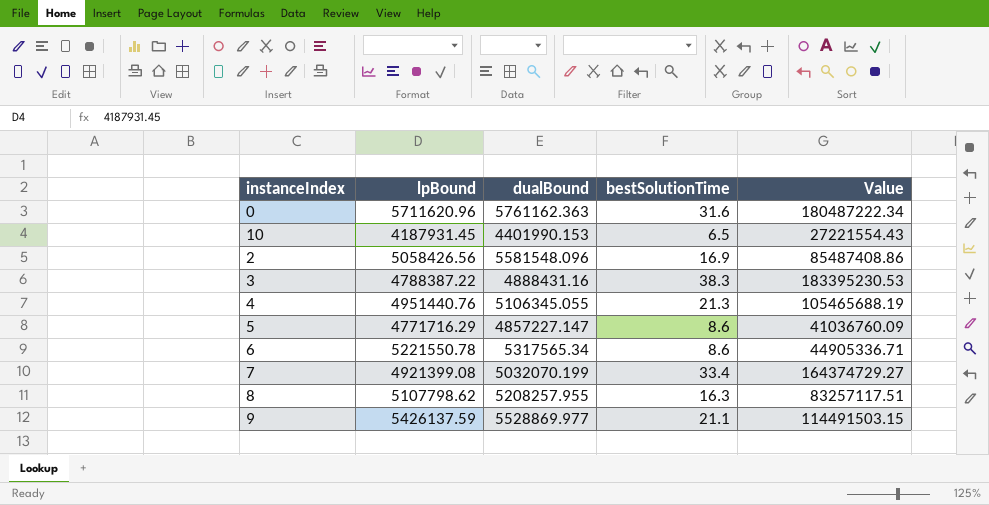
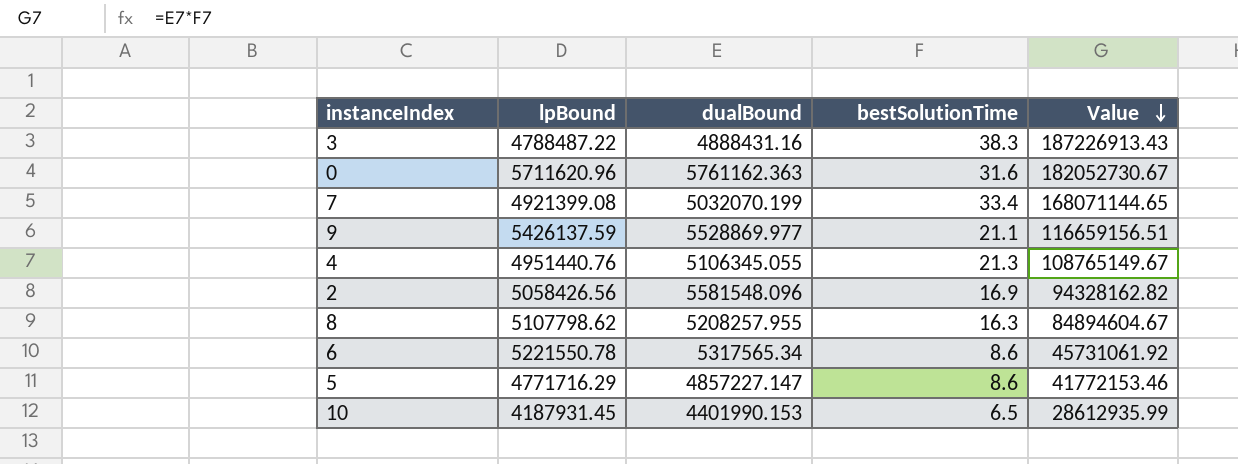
row order: none -> Value descending
column Value | formula: [lpBound] * [bestSolutionTime] -> [dualBound] * [bestSolutionTime]
3 | lpBound: 4788387.22 -> 4788487.22

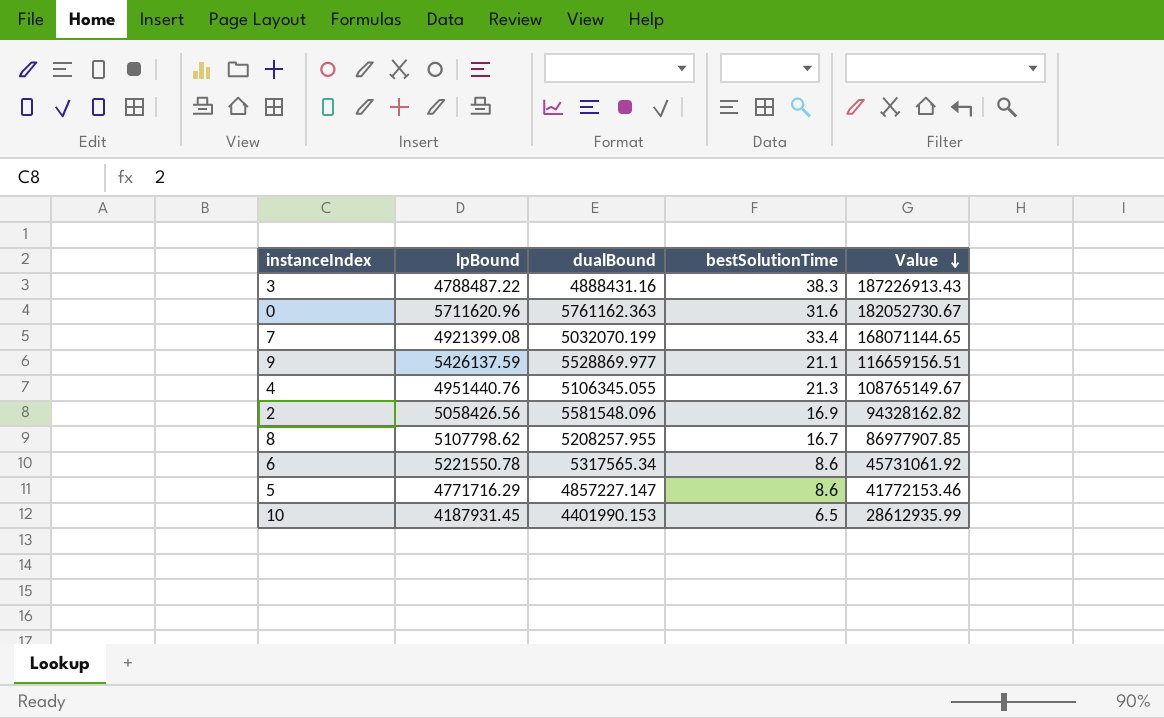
8 | bestSolutionTime: 16.3 -> 16.7
8 | Value: 84894604.67 -> 86977907.85

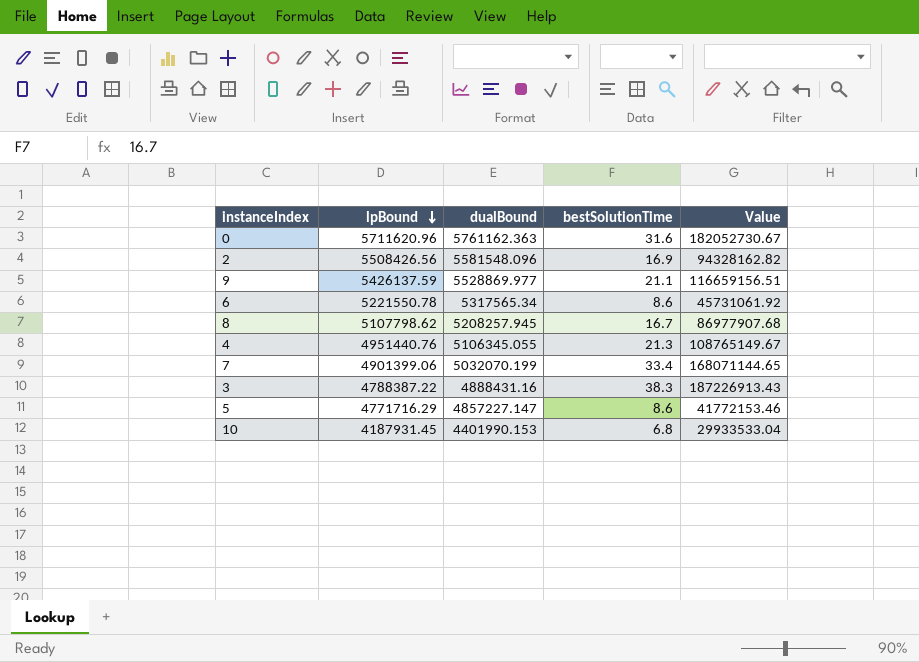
row order: Value descending -> lpBound descending
2 | lpBound: 5058426.56 -> 5508426.56
8 | dualBound: 5208257.955 -> 5208257.945
8 | Value: 86977907.85 -> 86977907.68
7 | lpBound: 4921399.08 -> 4901399.06
3 | lpBound: 4788487.22 -> 4788387.22
10 | bestSolutionTime: 6.5 -> 6.8
10 | Value: 28612935.99 -> 29933533.04

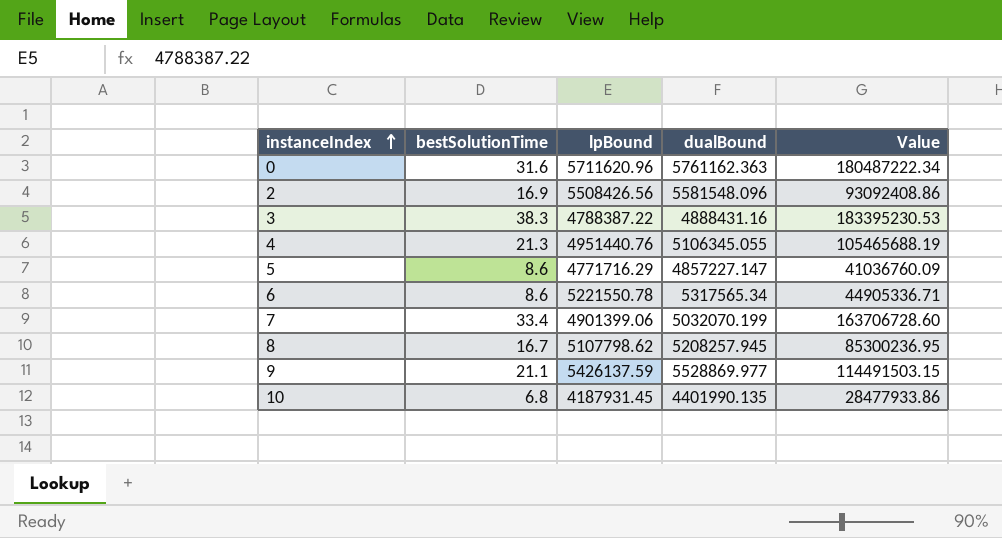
row order: lpBound descending -> instanceIndex ascending
column bestSolutionTime | position: 4 -> 2
column Value | formula: [dualBound] * [bestSolutionTime] -> [bestSolutionTime] * [lpBound]
10 | dualBound: 4401990.153 -> 4401990.135

